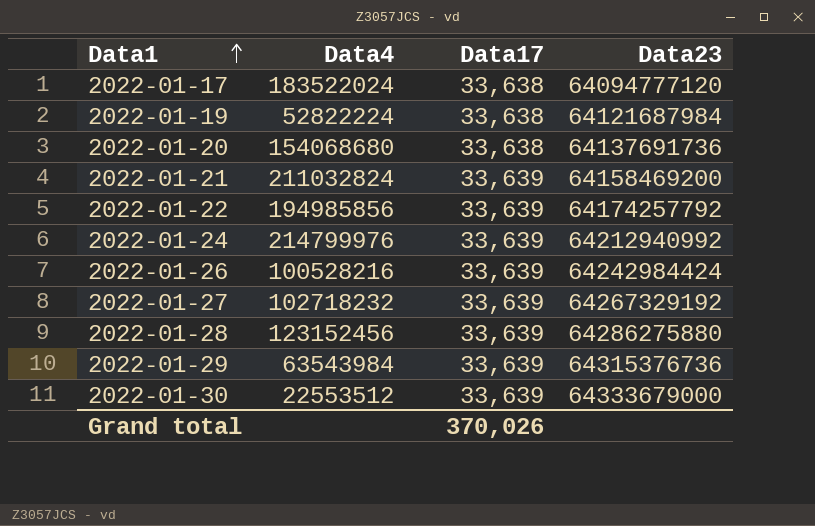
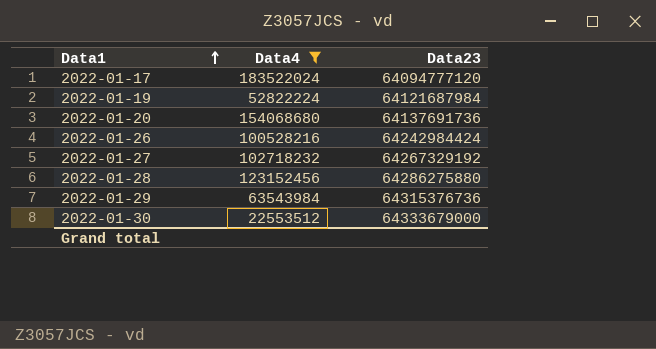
filter: none -> Data4 <= 183522024
column Data17 | position: 3 -> none

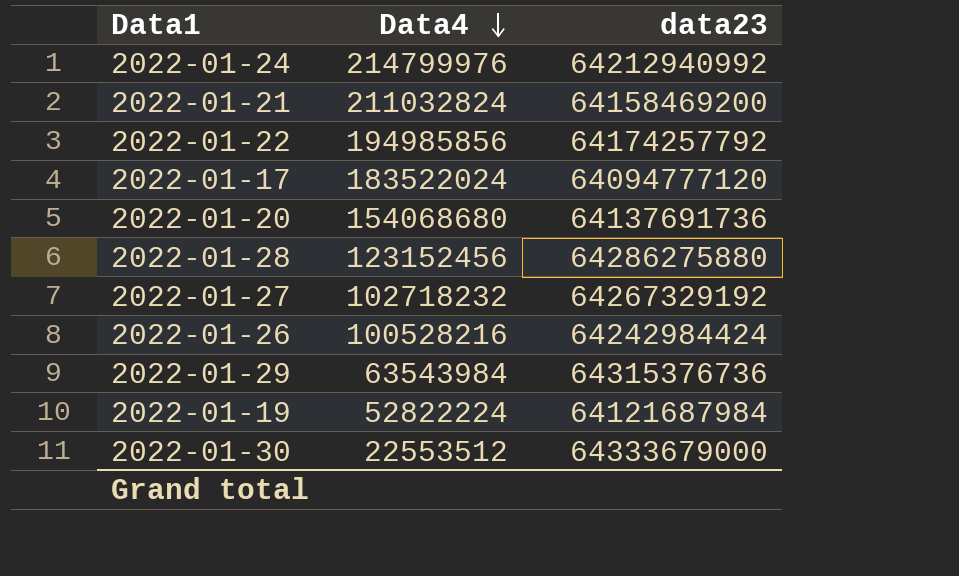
filter: Data4 <= 183522024 -> none
row order: Data1 ascending -> Data4 descending
column name: Data23 -> data23

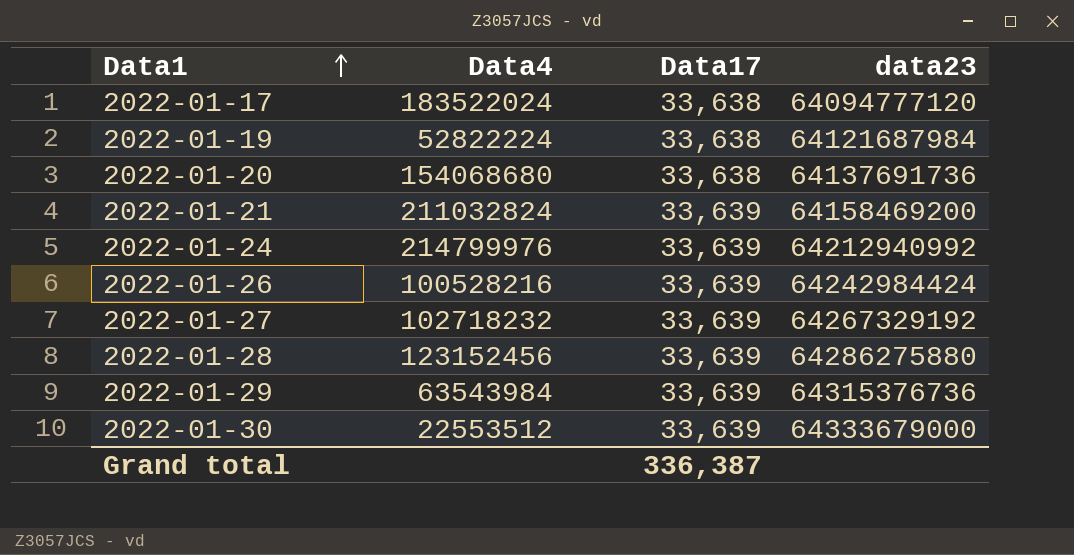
row order: Data4 descending -> Data1 ascending
column Data17 | position: none -> 3
row 2022-01-22: 194985856 | 64174257792 -> none

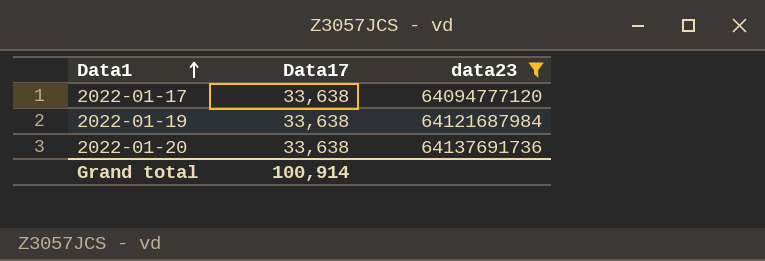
filter: none -> data23 <= 64137691736
column Data4 | position: 2 -> none
Grand total | Data17: 336,387 -> 100,914

